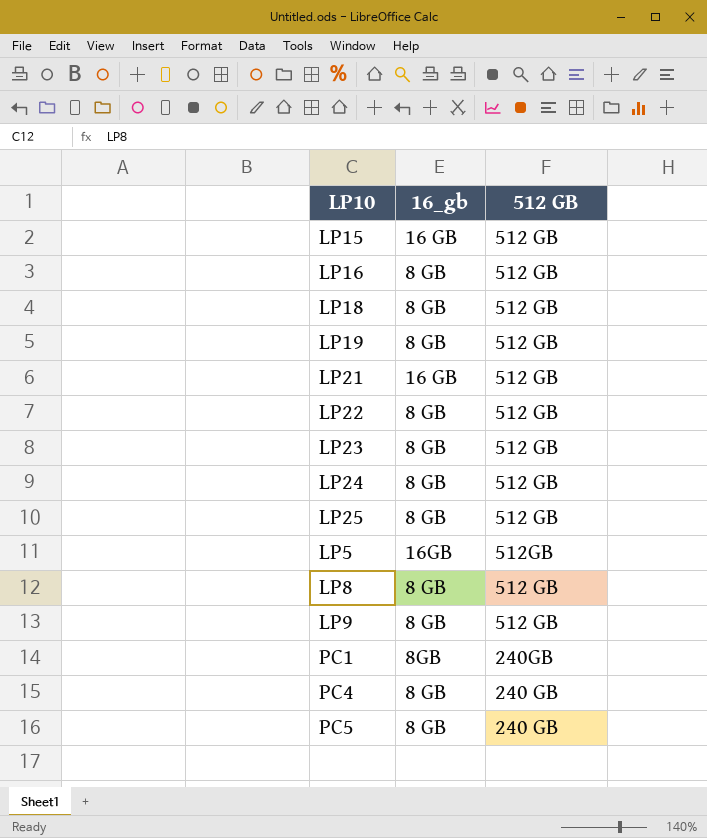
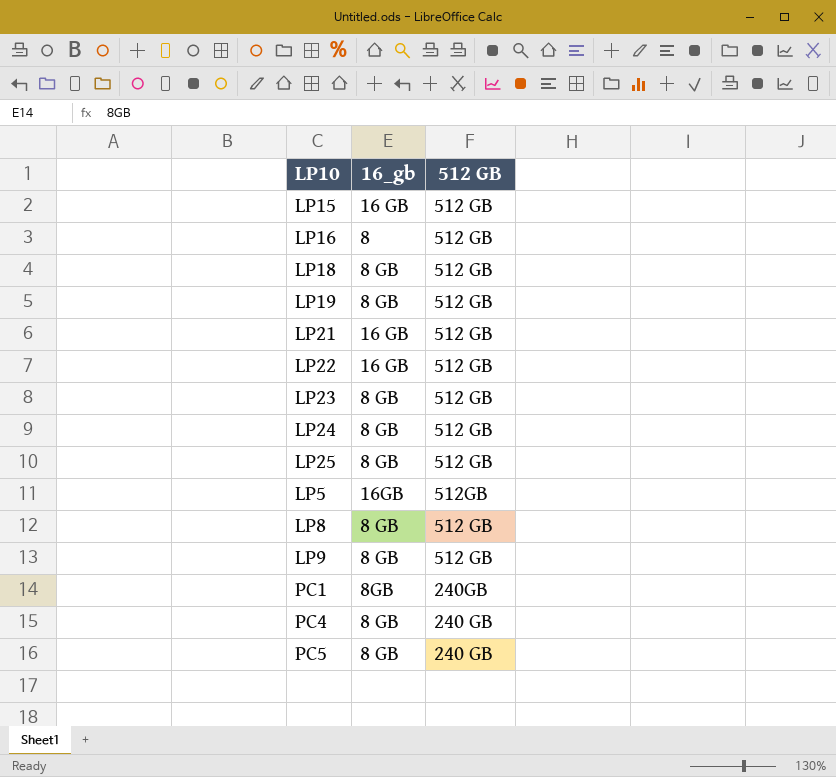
LP16 | 16_gb: 8 GB -> 8
LP22 | 16_gb: 8 GB -> 16 GB

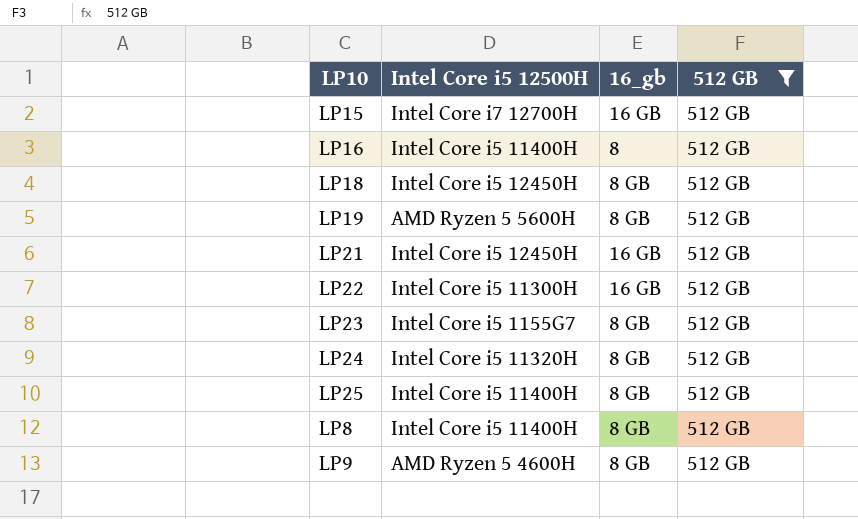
filter: none -> 512 GB = 512 GB
column Intel Core i5 12500H | position: none -> 2

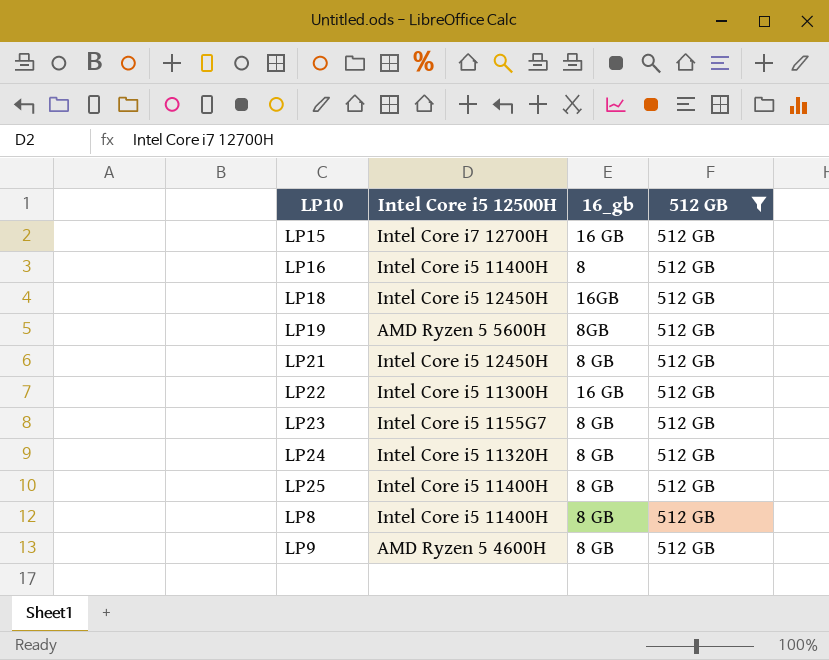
LP18 | 16_gb: 8 GB -> 16GB
LP19 | 16_gb: 8 GB -> 8GB
LP21 | 16_gb: 16 GB -> 8 GB

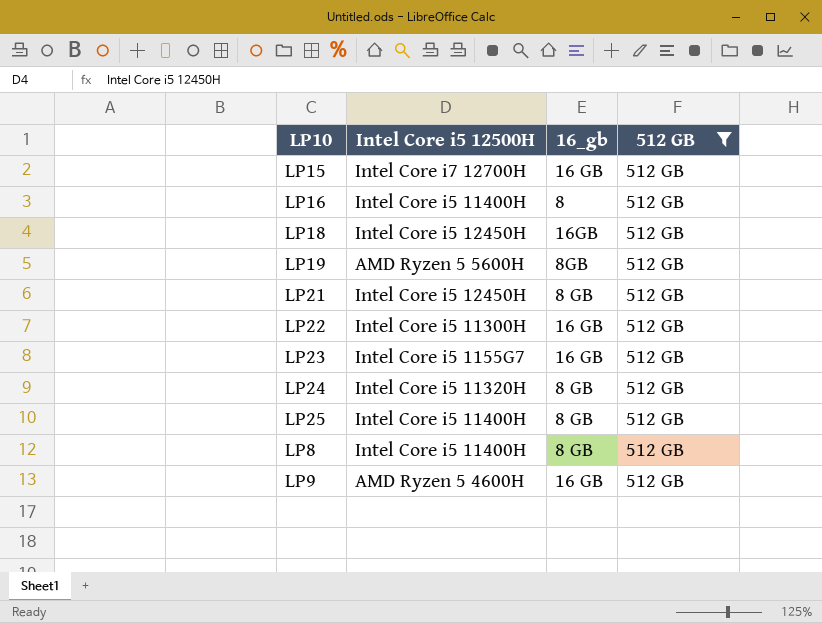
LP23 | 16_gb: 8 GB -> 16 GB
LP9 | 16_gb: 8 GB -> 16 GB

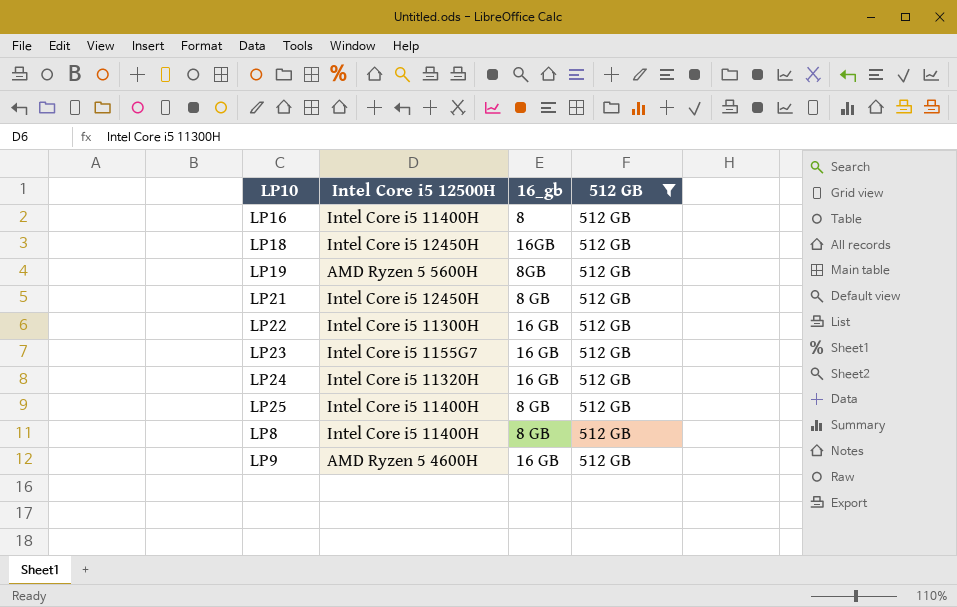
row LP15: Intel Core i7 12700H | 16 GB | 512 GB -> none
LP24 | 16_gb: 8 GB -> 16 GB

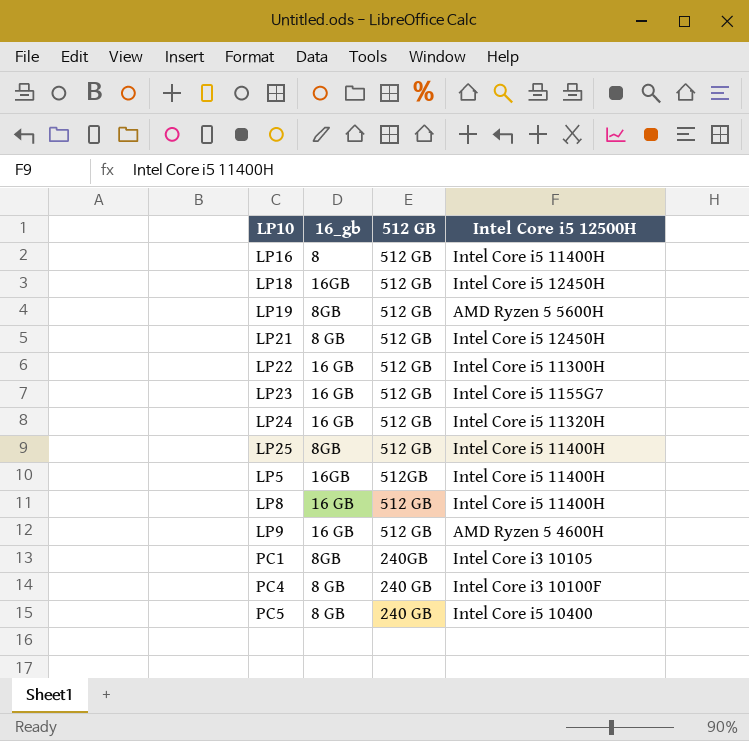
filter: 512 GB = 512 GB -> none
column Intel Core i5 12500H | position: 2 -> 4
LP25 | 16_gb: 8 GB -> 8GB
LP8 | 16_gb: 8 GB -> 16 GB

